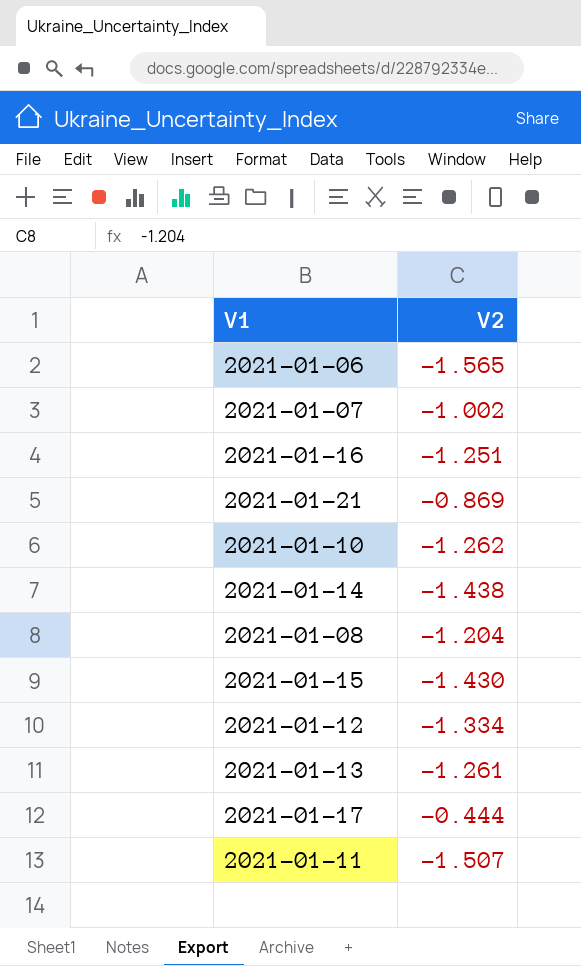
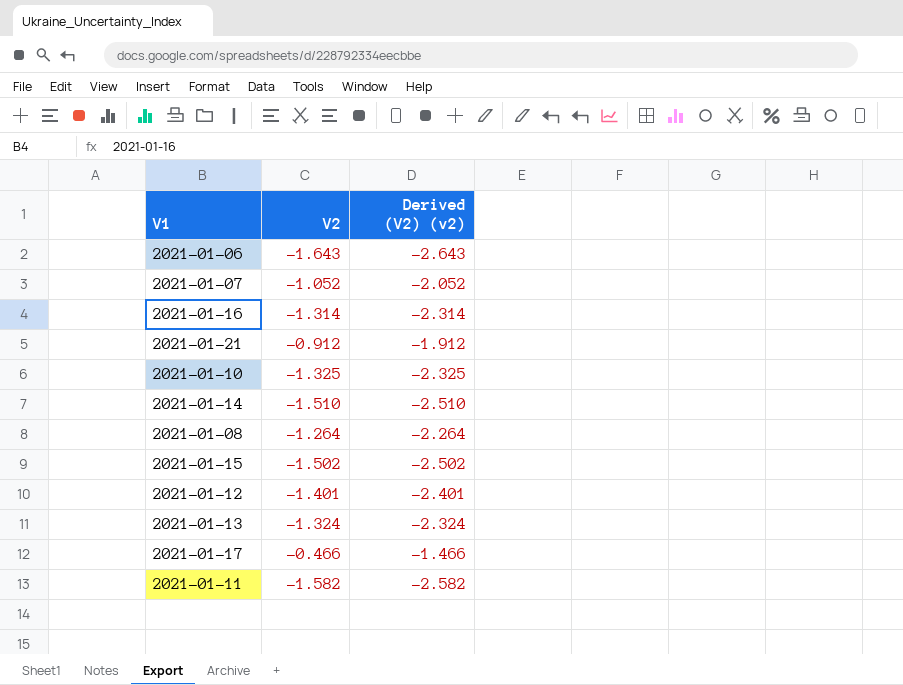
column Derived (V2) (v2) | formula: none -> [V2] - 1
2021-01-06 | V2: -1.565 -> -1.643
2021-01-07 | V2: -1.002 -> -1.052
2021-01-16 | V2: -1.251 -> -1.314
2021-01-21 | V2: -0.869 -> -0.912
2021-01-10 | V2: -1.262 -> -1.325
2021-01-14 | V2: -1.438 -> -1.510
2021-01-08 | V2: -1.204 -> -1.264
2021-01-15 | V2: -1.430 -> -1.502
2021-01-12 | V2: -1.334 -> -1.401
2021-01-13 | V2: -1.261 -> -1.324
2021-01-17 | V2: -0.444 -> -0.466
2021-01-11 | V2: -1.507 -> -1.582

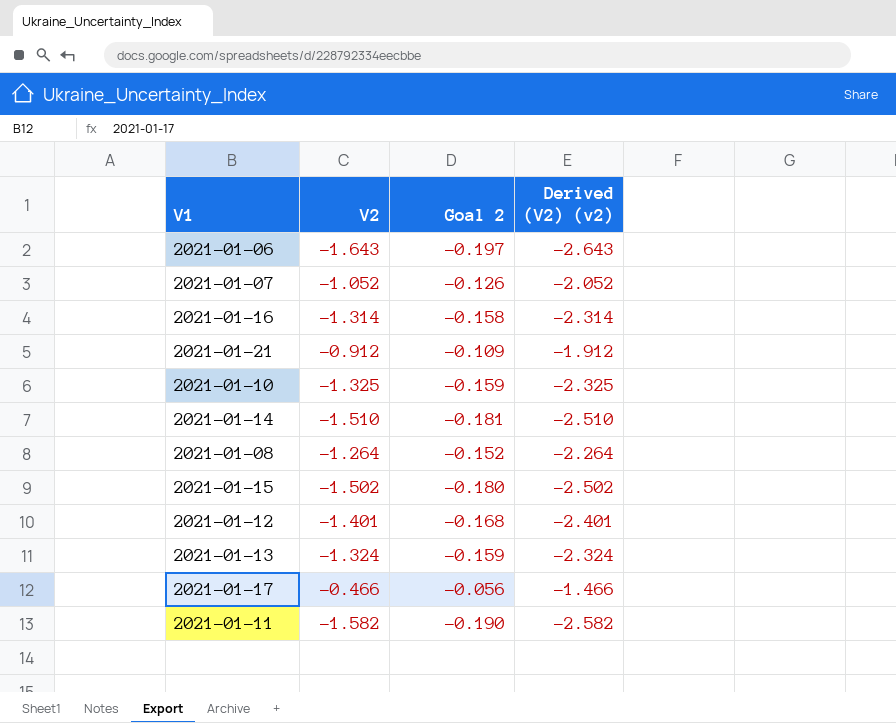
column Goal 2 | formula: none -> [V2] * 0.12

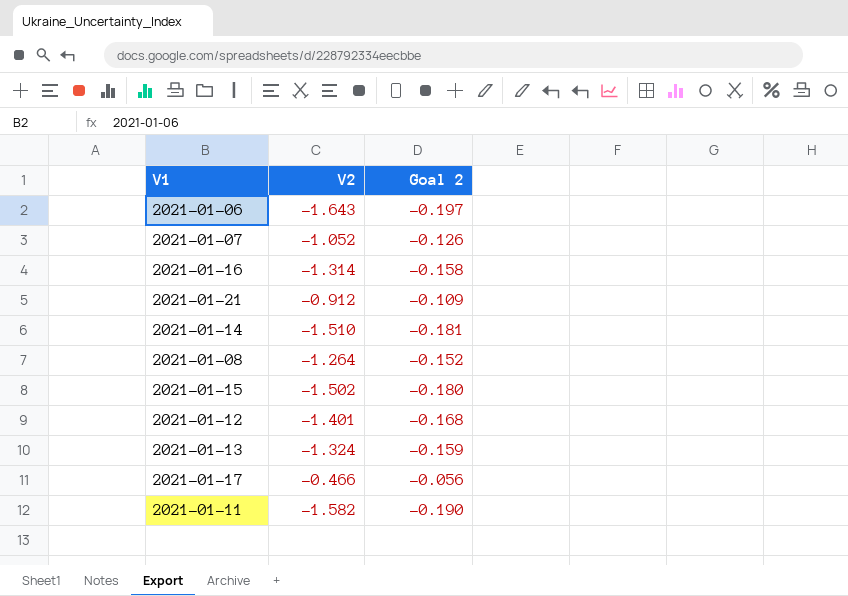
column Derived (V2) (v2) | formula: [V2] - 1 -> none
row 2021-01-10: -1.325 | -0.159 | -2.325 -> none

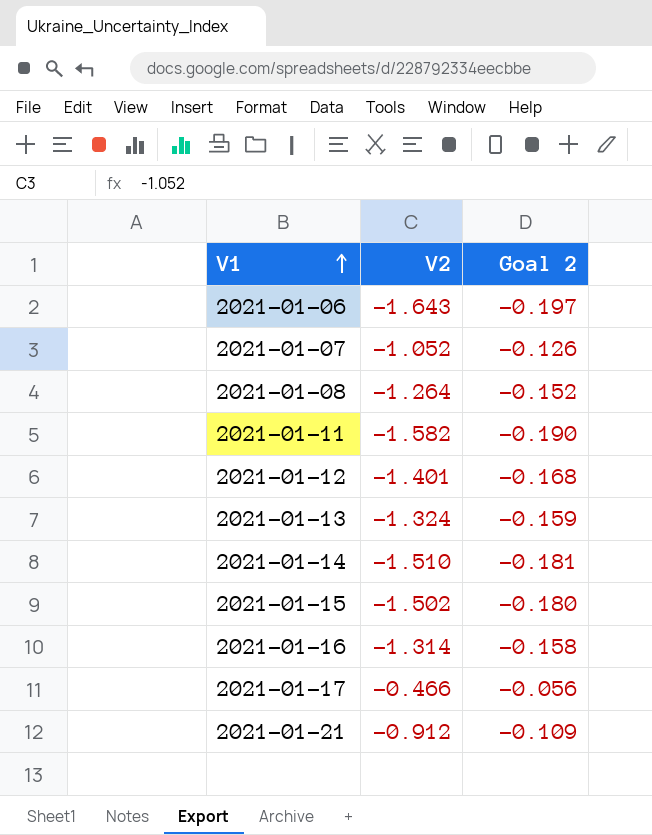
row order: none -> V1 ascending

